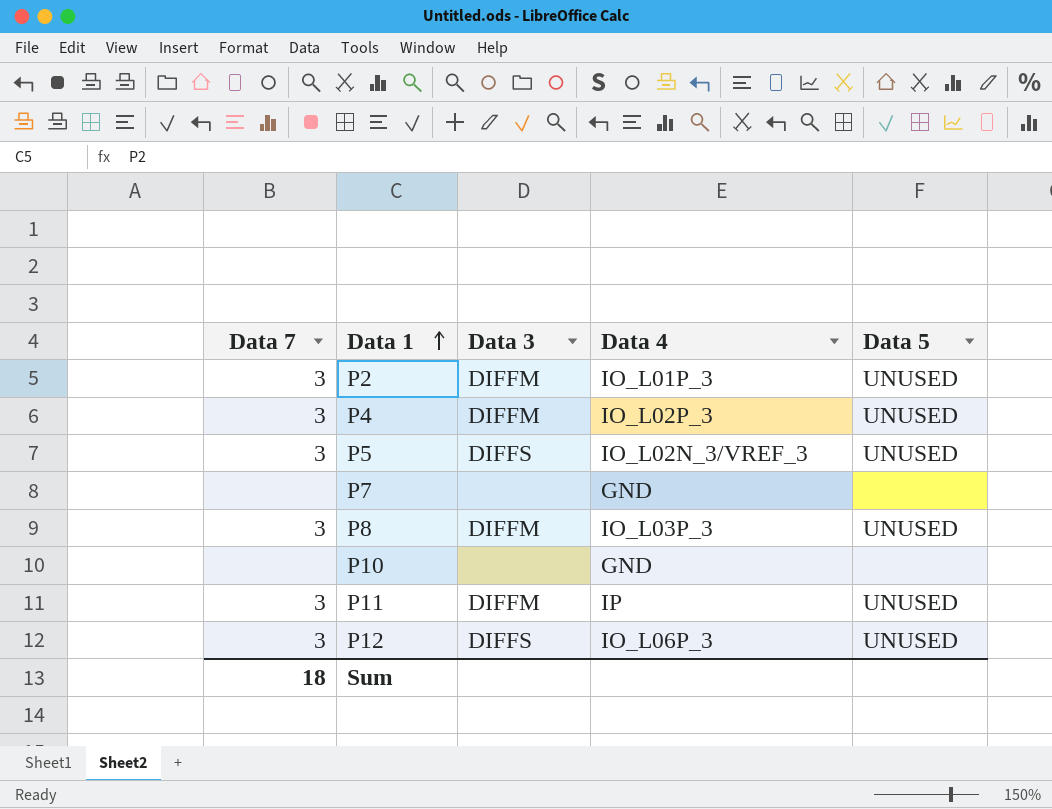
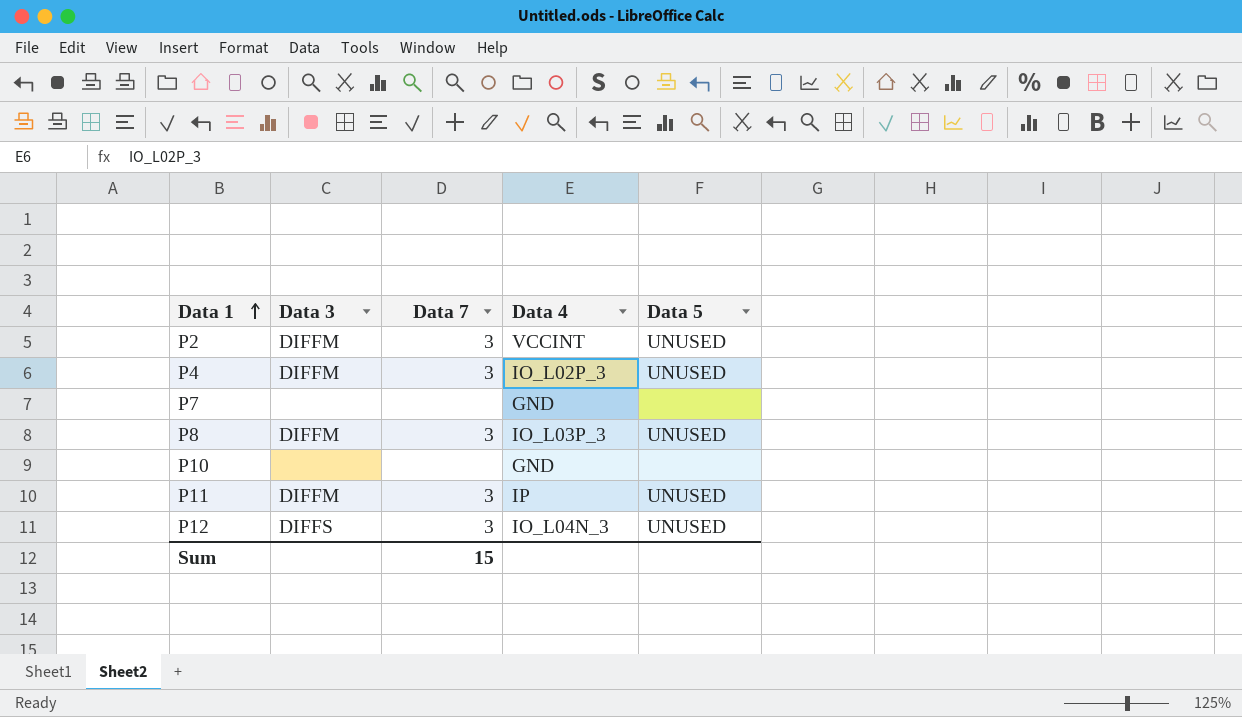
column Data 7 | position: 1 -> 3
row P5: 3 | DIFFS | IO_L02N_3/VREF_3 | UNUSED -> none
P2 | Data 4: IO_L01P_3 -> VCCINT
P12 | Data 4: IO_L06P_3 -> IO_L04N_3
Sum | Data 7: 18 -> 15

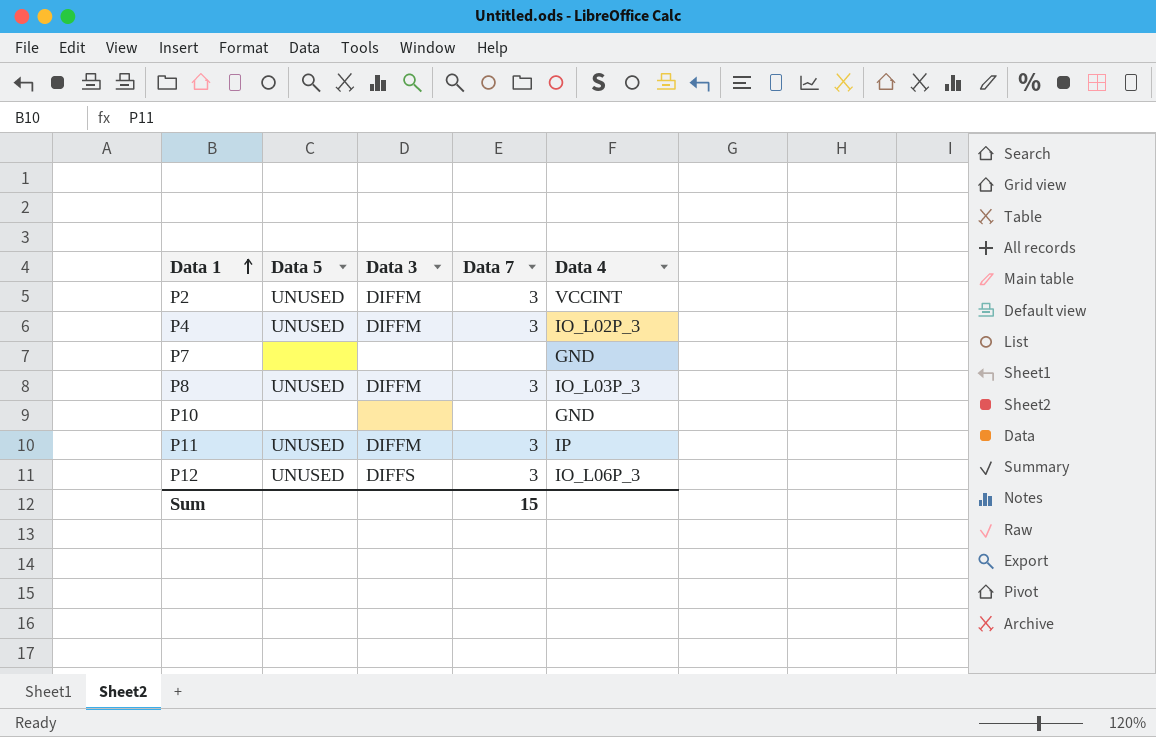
column Data 5 | position: 5 -> 2
P12 | Data 4: IO_L04N_3 -> IO_L06P_3

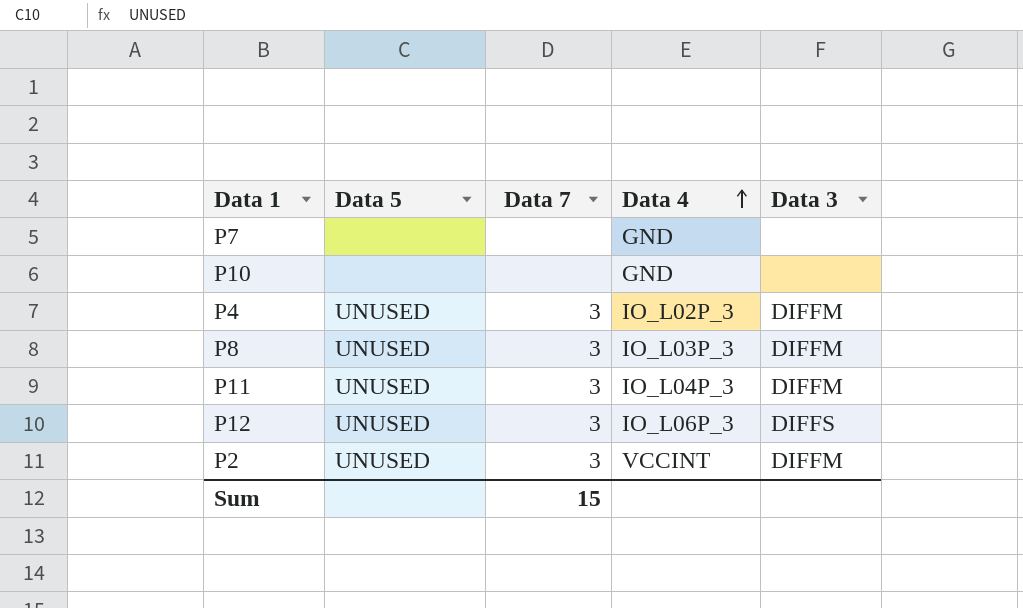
row order: Data 1 ascending -> Data 4 ascending
column Data 3 | position: 3 -> 5
P11 | Data 4: IP -> IO_L04P_3

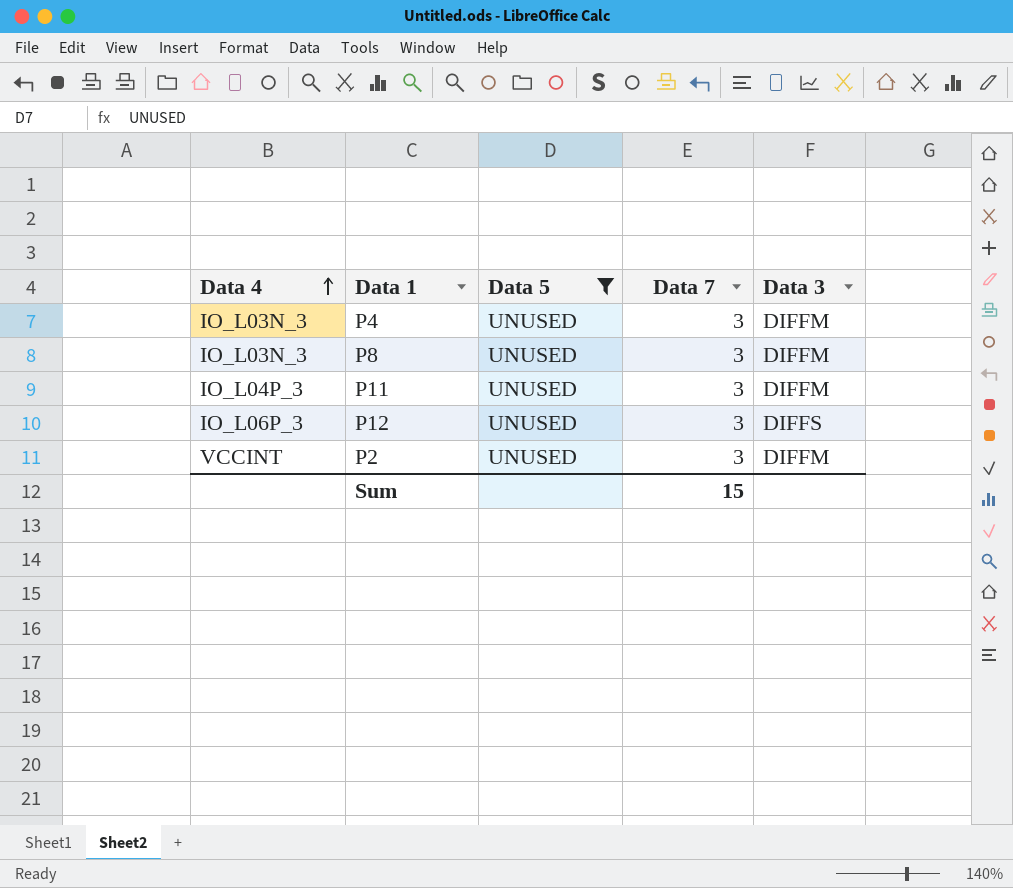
filter: none -> Data 5 = UNUSED
column Data 4 | position: 4 -> 1
P4 | Data 4: IO_L02P_3 -> IO_L03N_3
P8 | Data 4: IO_L03P_3 -> IO_L03N_3

